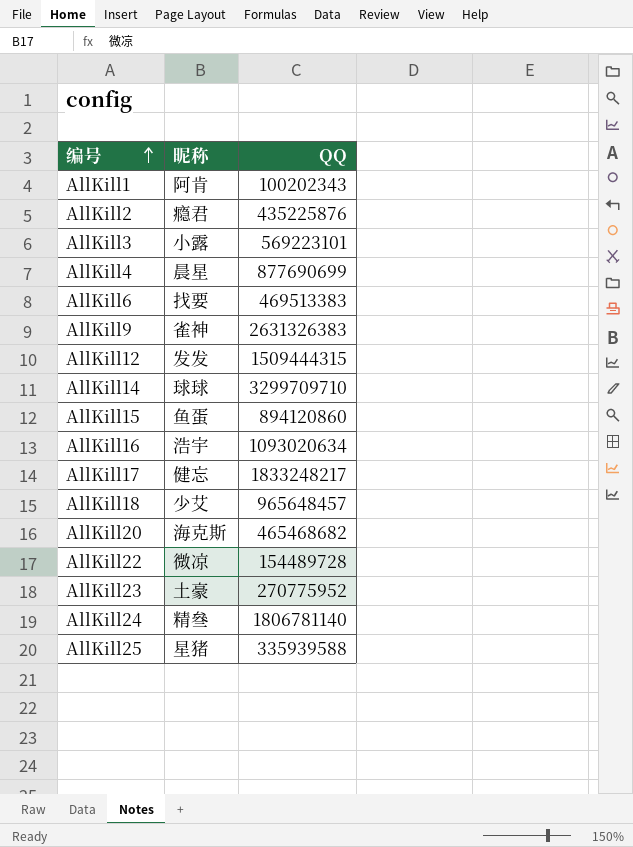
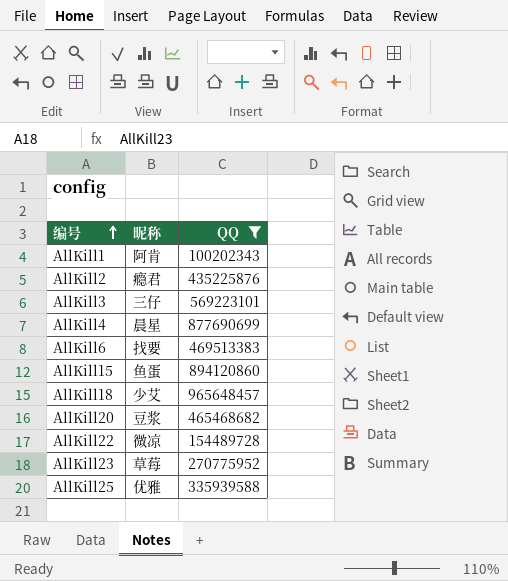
filter: none -> QQ <= 965648457
AllKill3 | 昵称: 小露 -> 三仔
AllKill20 | 昵称: 海克斯 -> 豆浆
AllKill23 | 昵称: 土豪 -> 草莓
AllKill25 | 昵称: 星猪 -> 优雅

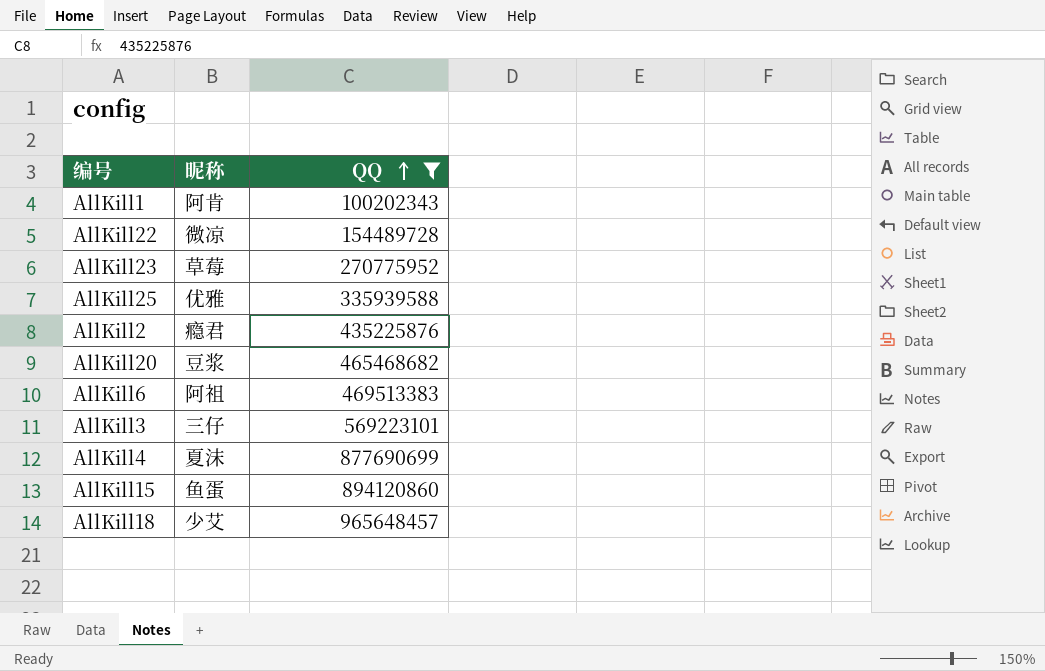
row order: 编号 ascending -> QQ ascending
AllKill6 | 昵称: 找要 -> 阿祖
AllKill4 | 昵称: 晨星 -> 夏沫

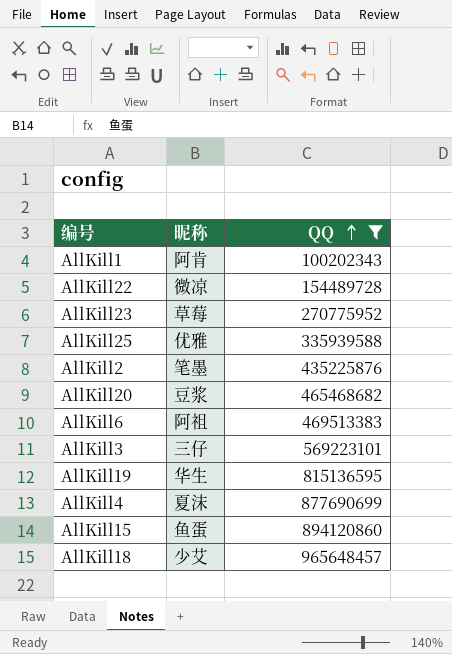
AllKill2 | 昵称: 瘾君 -> 笔墨
row AllKill19: none -> 华生 | 815136595

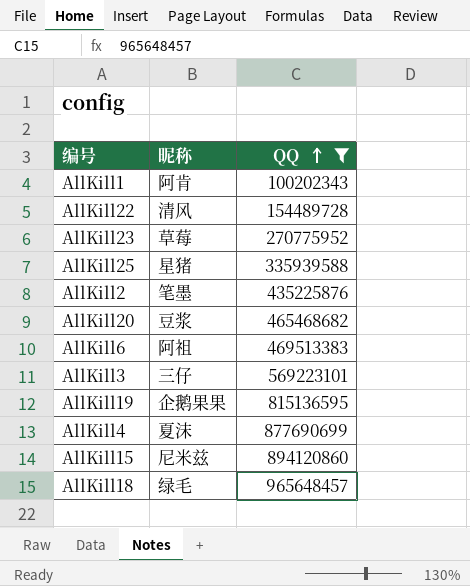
AllKill22 | 昵称: 微凉 -> 清风
AllKill25 | 昵称: 优雅 -> 星猪
AllKill19 | 昵称: 华生 -> 企鹅果果
AllKill15 | 昵称: 鱼蛋 -> 尼米兹
AllKill18 | 昵称: 少艾 -> 绿毛

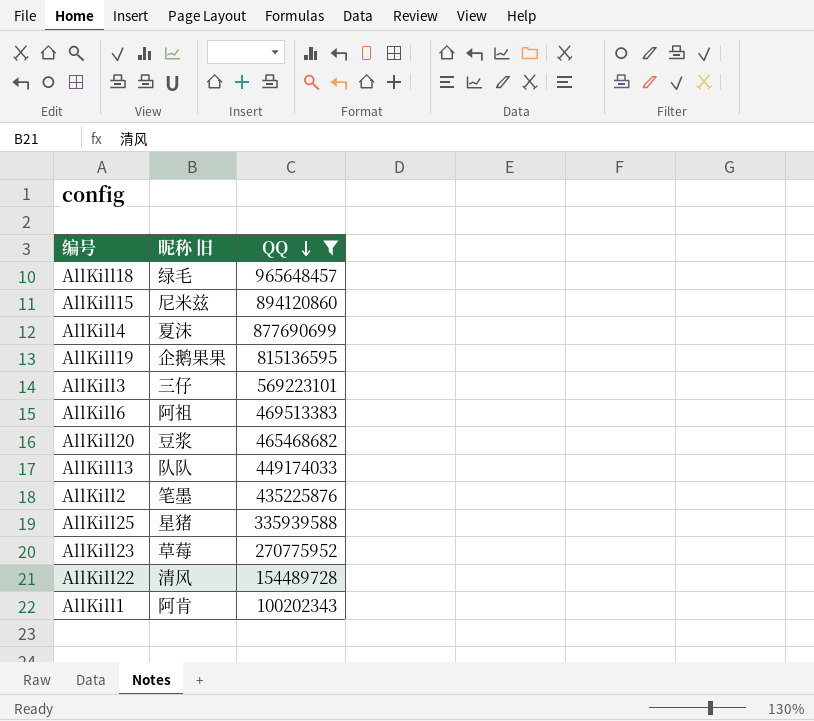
row order: QQ ascending -> QQ descending
column name: 昵称 -> 昵称 旧
row AllKill13: none -> 队队 | 449174033

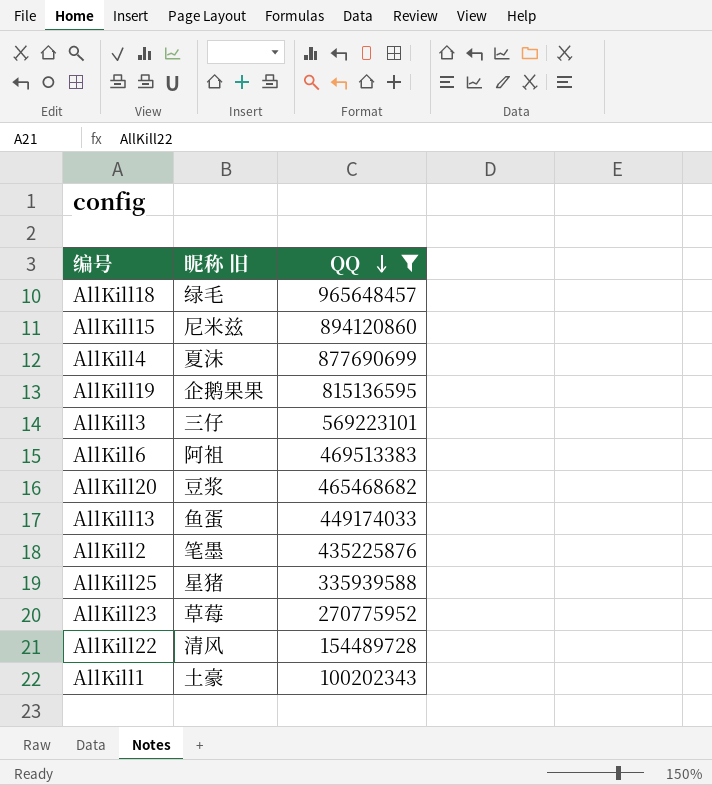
AllKill13 | 昵称 旧: 队队 -> 鱼蛋
AllKill1 | 昵称 旧: 阿肯 -> 土豪

